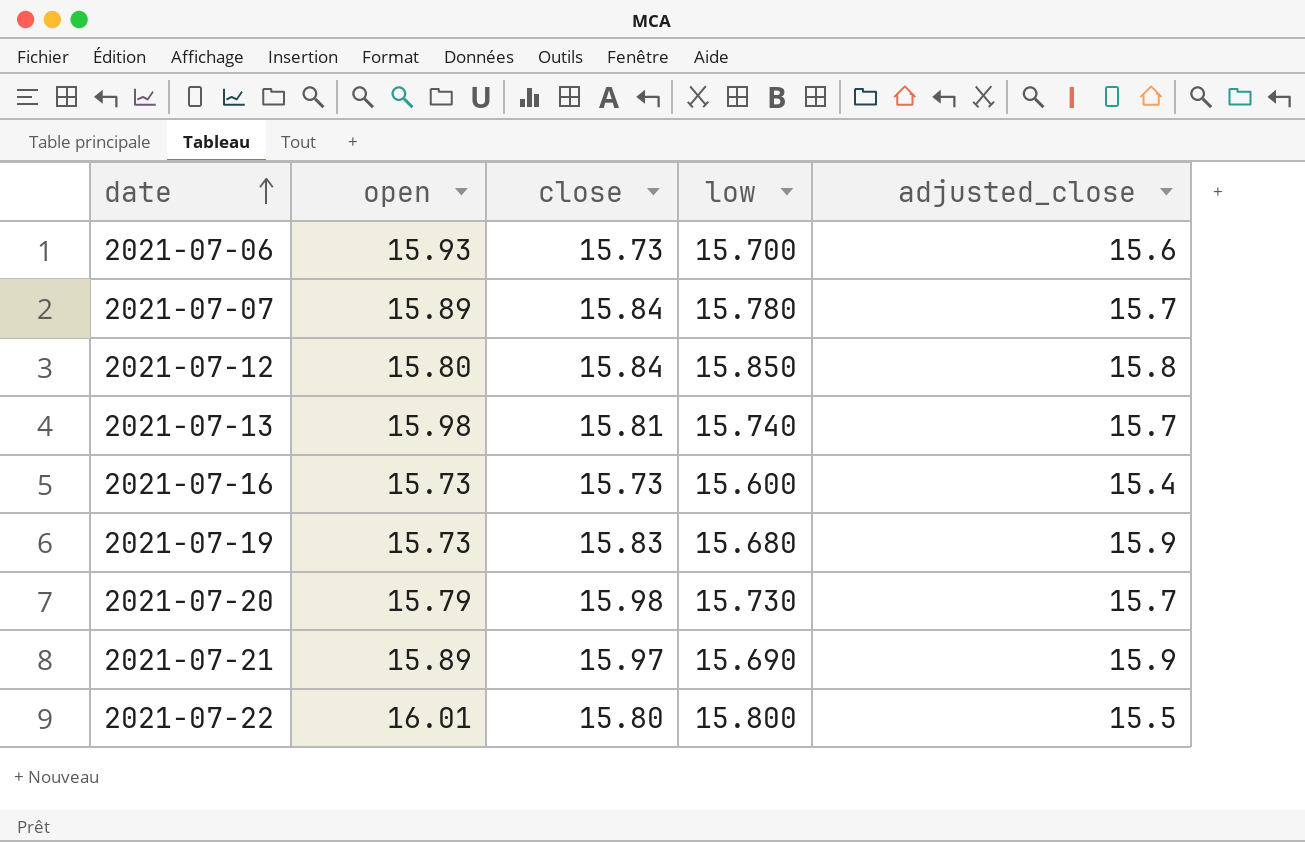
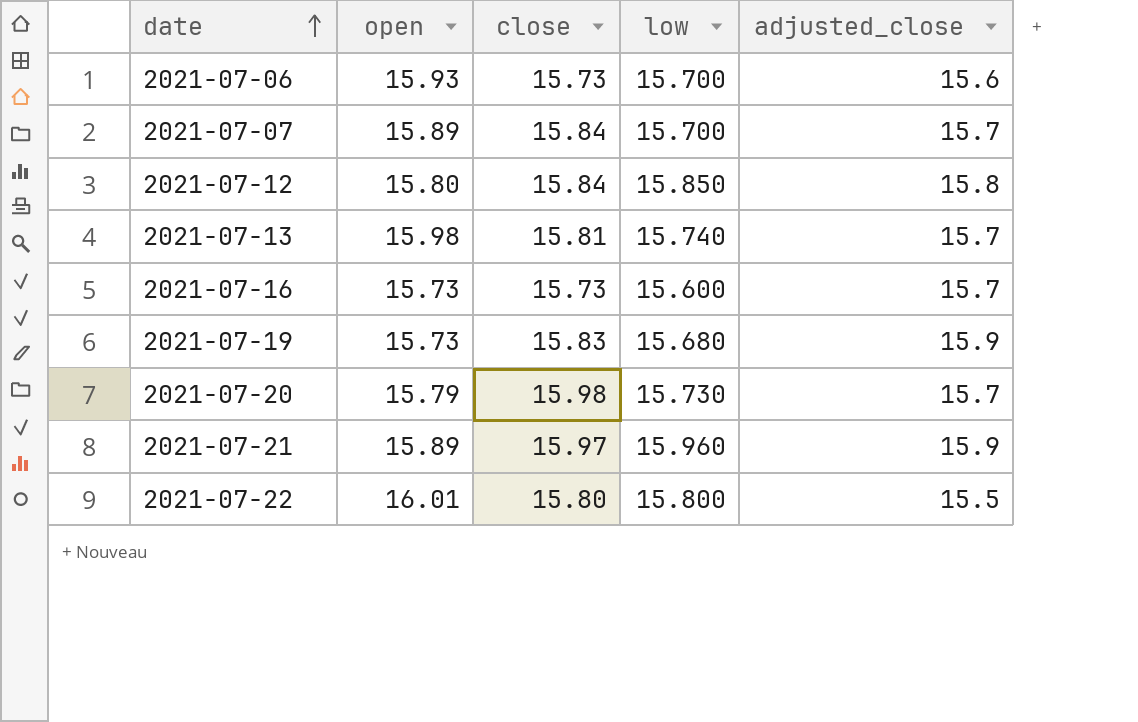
2021-07-07 | low: 15.780 -> 15.700
2021-07-16 | adjusted_close: 15.4 -> 15.7
2021-07-21 | low: 15.690 -> 15.960

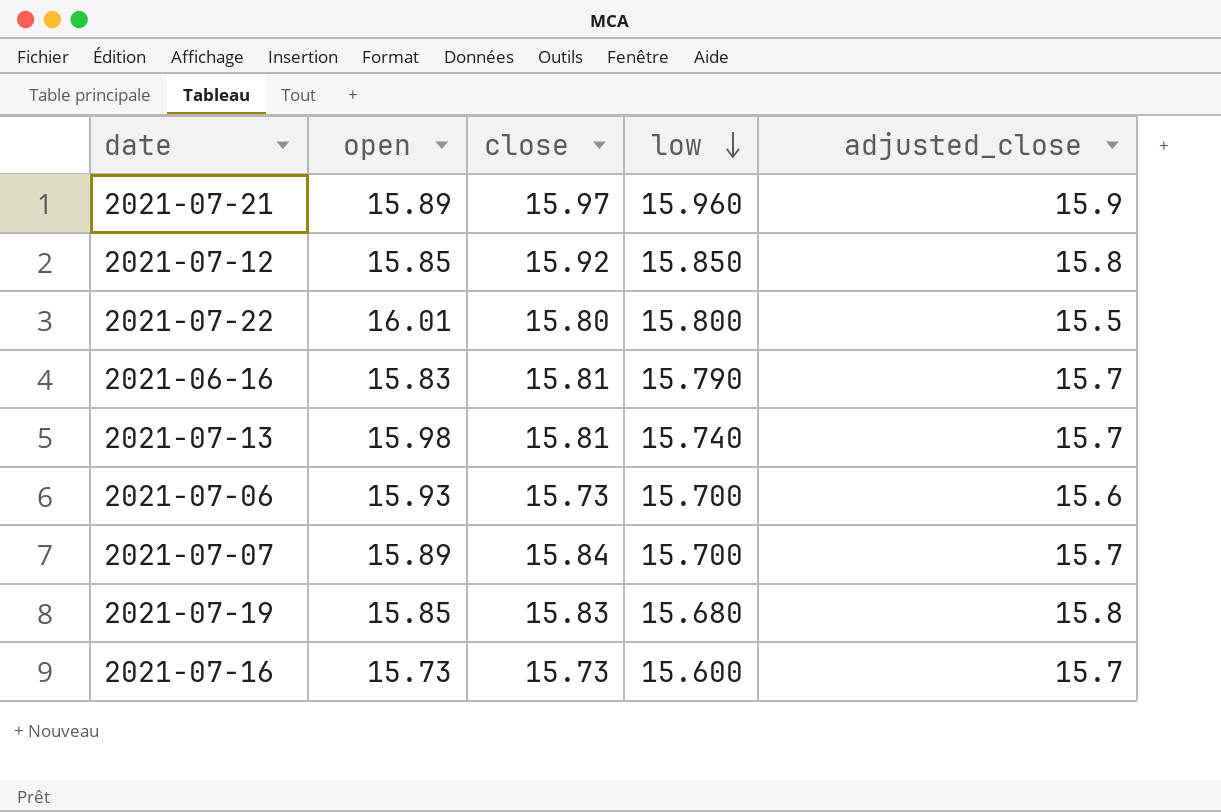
row order: date ascending -> low descending
row 2021-07-20: 15.79 | 15.98 | 15.730 | 15.7 -> none
2021-07-12 | open: 15.80 -> 15.85
2021-07-12 | close: 15.84 -> 15.92
row 2021-06-16: none -> 15.83 | 15.81 | 15.790 | 15.7
2021-07-19 | open: 15.73 -> 15.85
2021-07-19 | adjusted_close: 15.9 -> 15.8

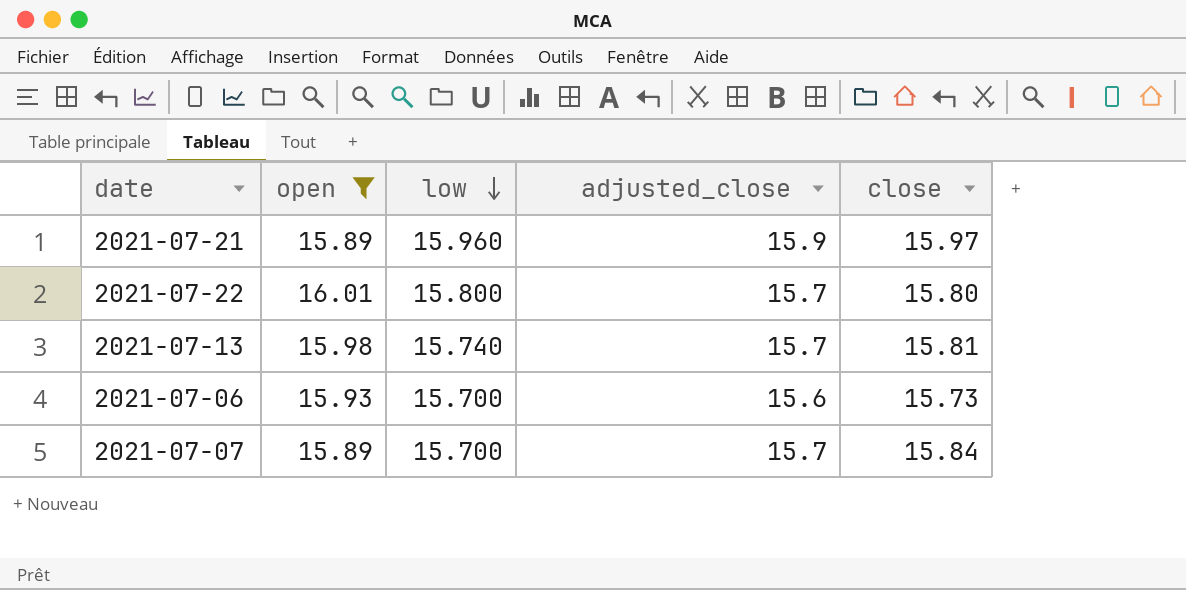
filter: none -> open >= 15.89
column close | position: 3 -> 5
2021-07-22 | adjusted_close: 15.5 -> 15.7

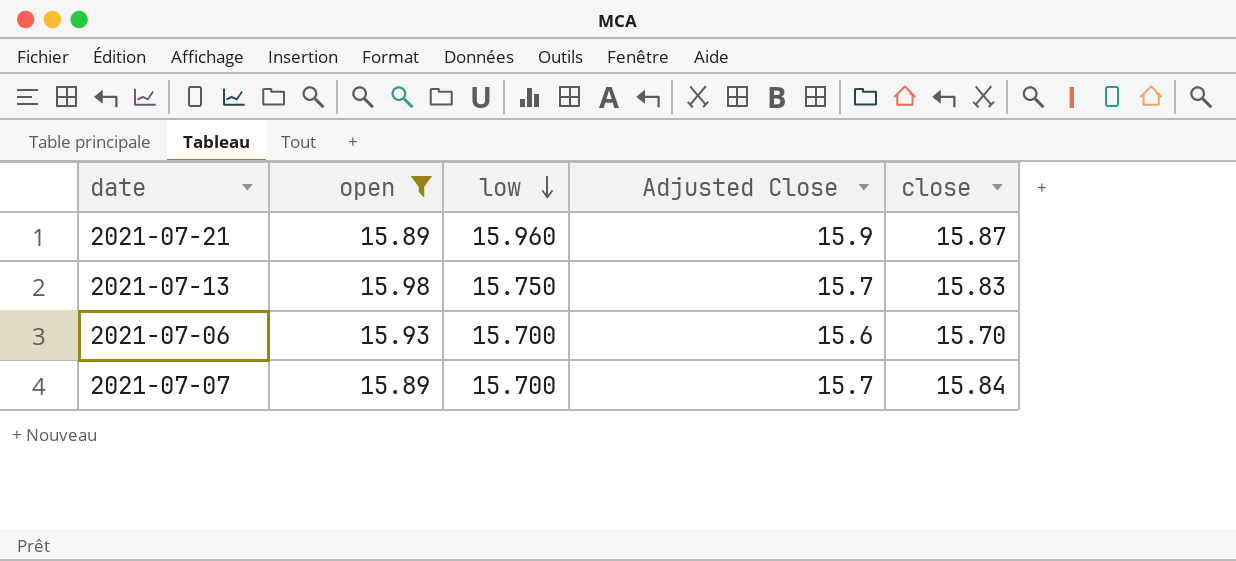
column name: adjusted_close -> Adjusted Close
row 2021-07-22: 16.01 | 15.800 | 15.7 | 15.80 -> none
2021-07-21 | close: 15.97 -> 15.87
2021-07-13 | low: 15.740 -> 15.750
2021-07-13 | close: 15.81 -> 15.83
2021-07-06 | close: 15.73 -> 15.70

